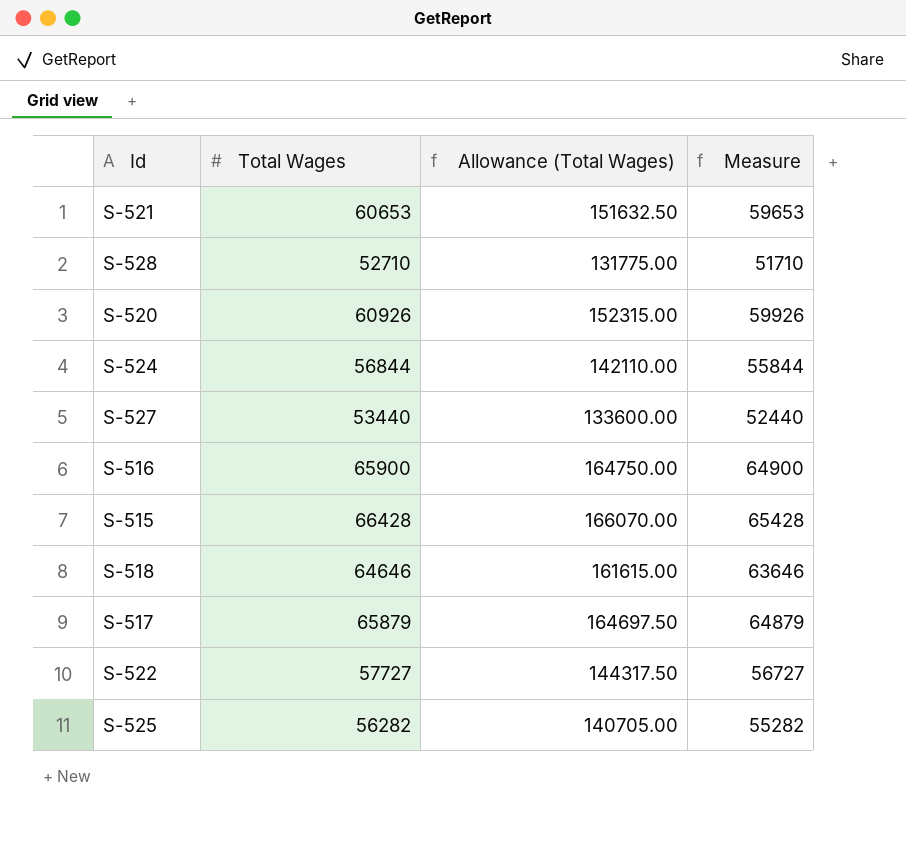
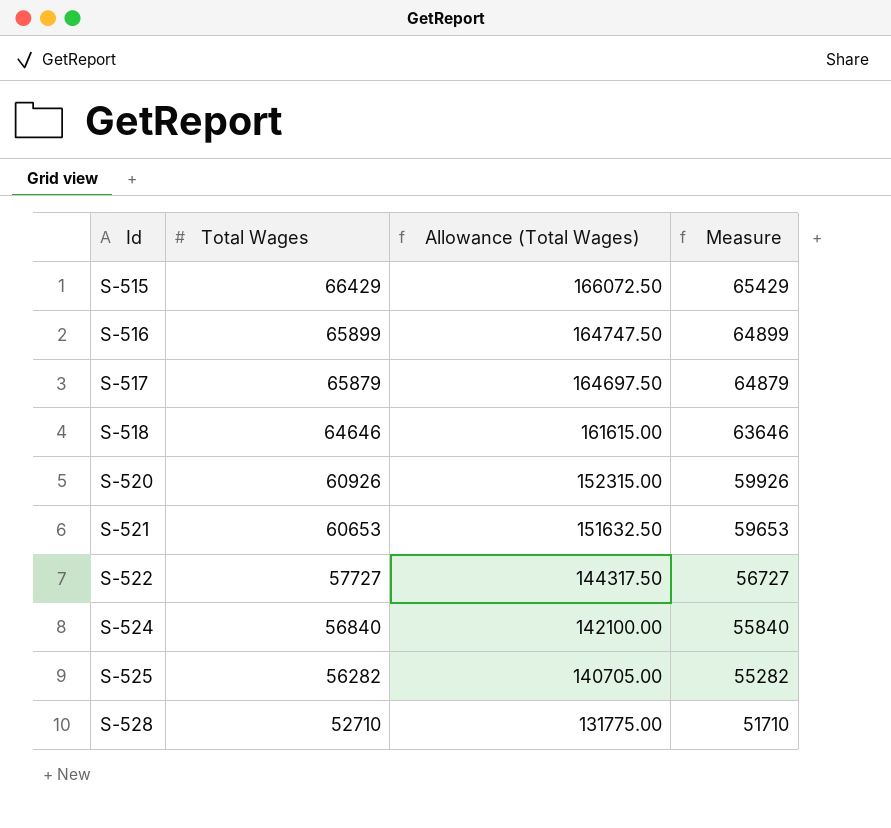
row order: none -> Id ascending
row S-527: 53440 | 133600.00 | 52440 -> none
S-515 | Total Wages: 66428 -> 66429
S-515 | Allowance (Total Wages): 166070.00 -> 166072.50
S-515 | Measure: 65428 -> 65429
S-516 | Total Wages: 65900 -> 65899
S-516 | Allowance (Total Wages): 164750.00 -> 164747.50
S-516 | Measure: 64900 -> 64899
S-524 | Total Wages: 56844 -> 56840
S-524 | Allowance (Total Wages): 142110.00 -> 142100.00
S-524 | Measure: 55844 -> 55840

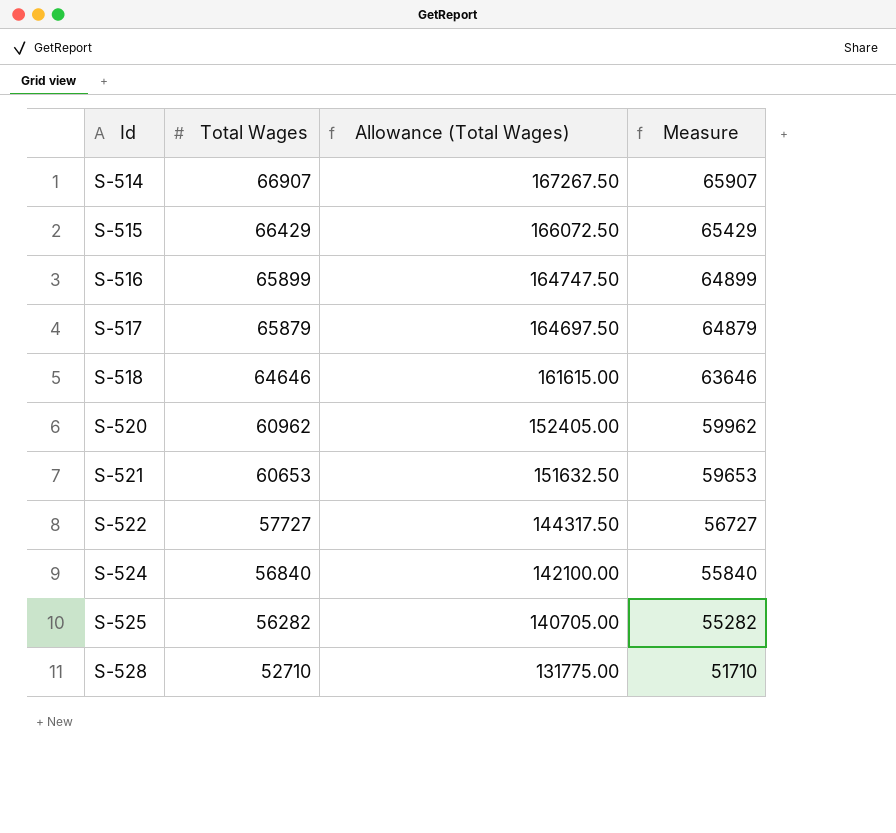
row S-514: none -> 66907 | 167267.50 | 65907
S-520 | Total Wages: 60926 -> 60962
S-520 | Allowance (Total Wages): 152315.00 -> 152405.00
S-520 | Measure: 59926 -> 59962

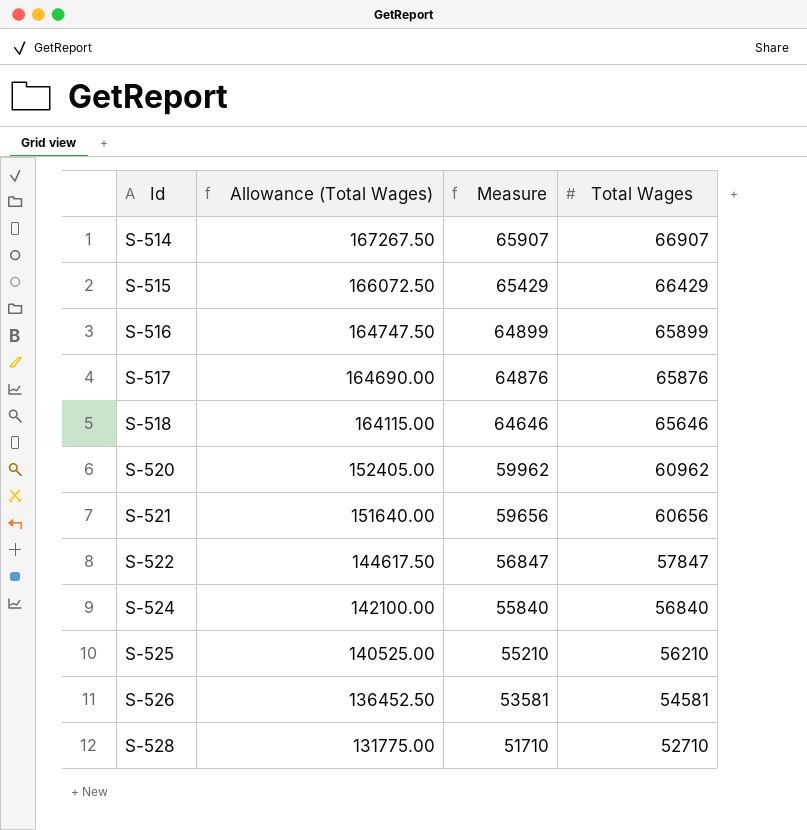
column Total Wages | position: 2 -> 4
S-517 | Allowance (Total Wages): 164697.50 -> 164690.00
S-517 | Measure: 64879 -> 64876
S-517 | Total Wages: 65879 -> 65876
S-518 | Allowance (Total Wages): 161615.00 -> 164115.00
S-518 | Measure: 63646 -> 64646
S-518 | Total Wages: 64646 -> 65646
S-521 | Allowance (Total Wages): 151632.50 -> 151640.00
S-521 | Measure: 59653 -> 59656
S-521 | Total Wages: 60653 -> 60656
S-522 | Allowance (Total Wages): 144317.50 -> 144617.50
S-522 | Measure: 56727 -> 56847
S-522 | Total Wages: 57727 -> 57847
S-525 | Allowance (Total Wages): 140705.00 -> 140525.00
S-525 | Measure: 55282 -> 55210
S-525 | Total Wages: 56282 -> 56210
row S-526: none -> 136452.50 | 53581 | 54581

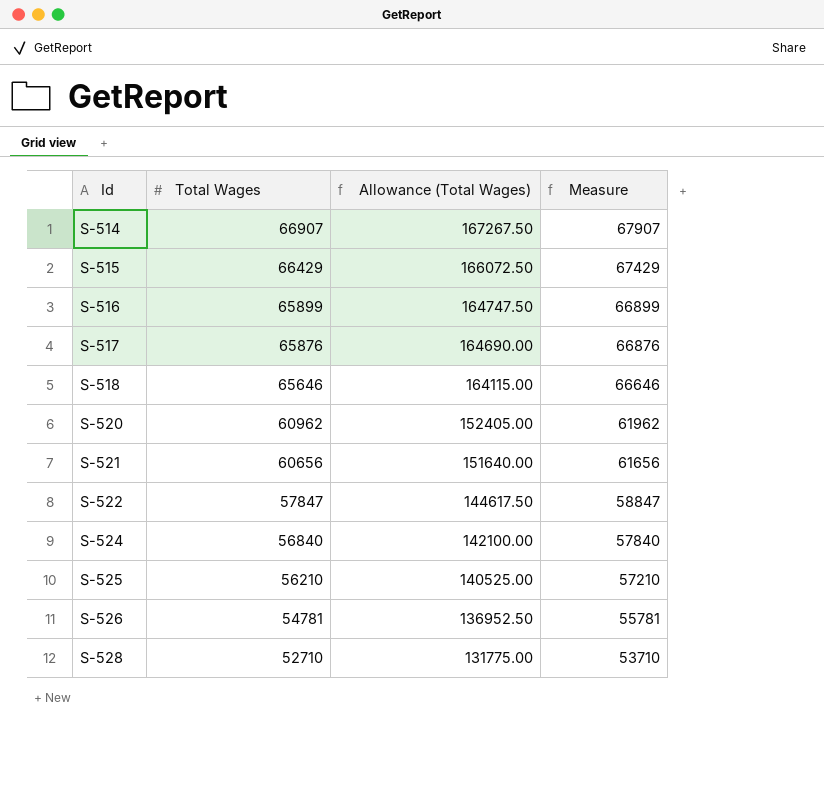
column Total Wages | position: 4 -> 2
column Measure | formula: [Total Wages] - 1000 -> [Total Wages] + 1000
S-526 | Total Wages: 54581 -> 54781
S-526 | Allowance (Total Wages): 136452.50 -> 136952.50

